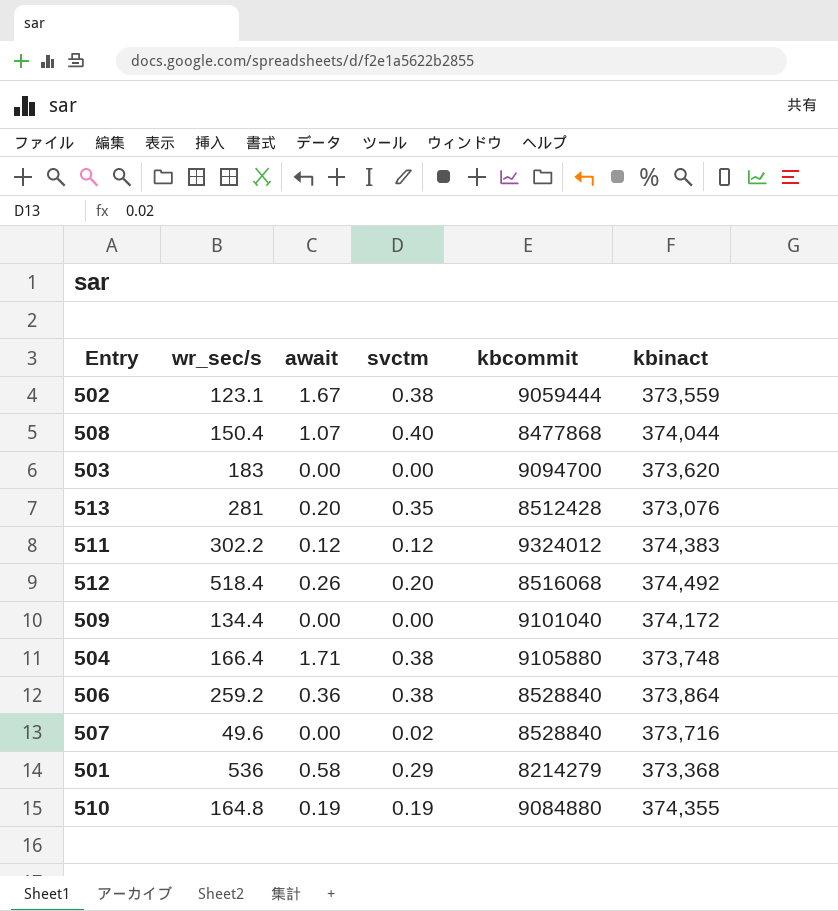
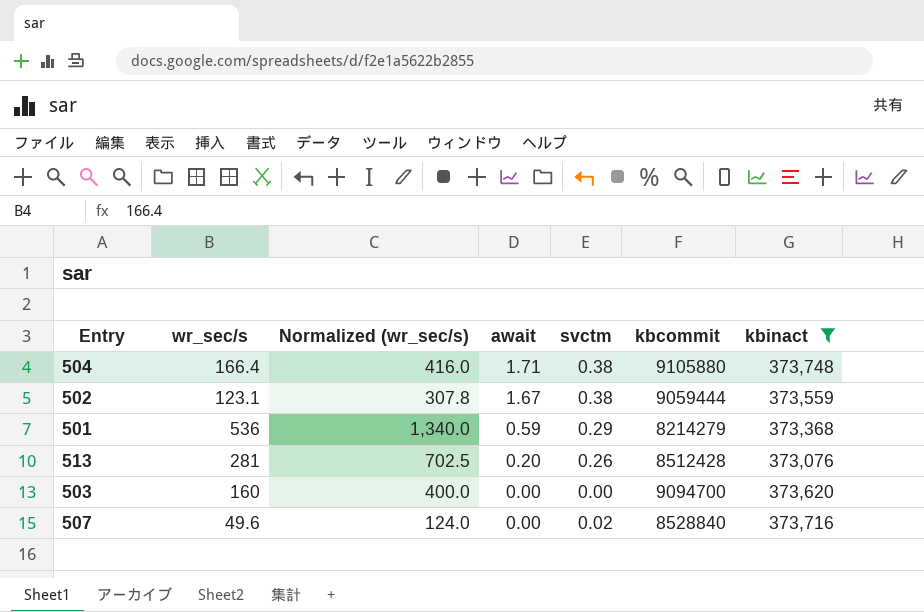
filter: none -> kbinact <= 373,748
row order: none -> await descending
column Normalized (wr_sec/s) | formula: none -> [wr_sec/s] * 2.5
501 | await: 0.58 -> 0.59
513 | svctm: 0.35 -> 0.26
503 | wr_sec/s: 183 -> 160

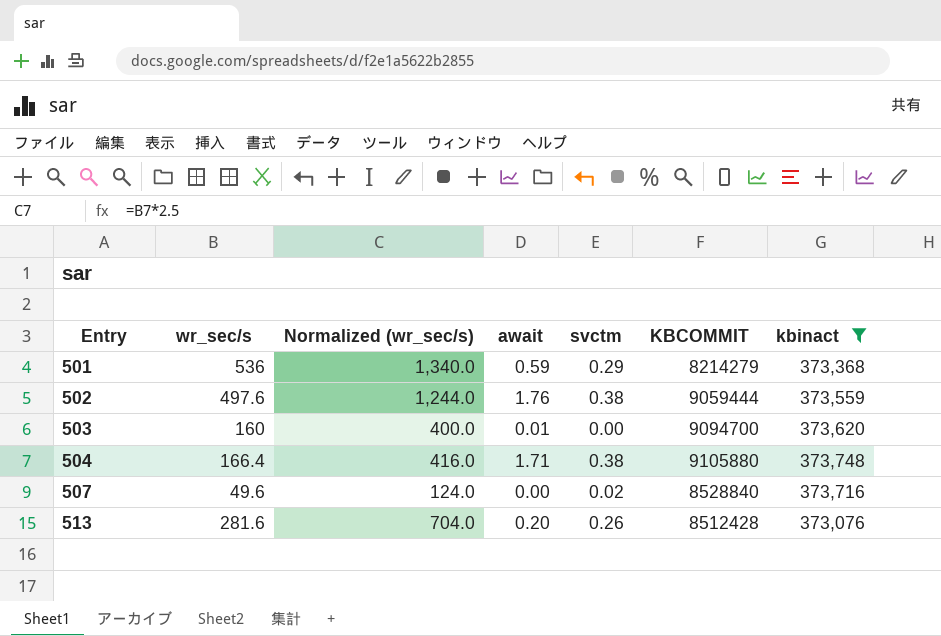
row order: await descending -> Entry ascending
column name: kbcommit -> KBCOMMIT
502 | wr_sec/s: 123.1 -> 497.6
502 | Normalized (wr_sec/s): 307.8 -> 1,244.0
502 | await: 1.67 -> 1.76
503 | await: 0.00 -> 0.01
513 | wr_sec/s: 281 -> 281.6
513 | Normalized (wr_sec/s): 702.5 -> 704.0

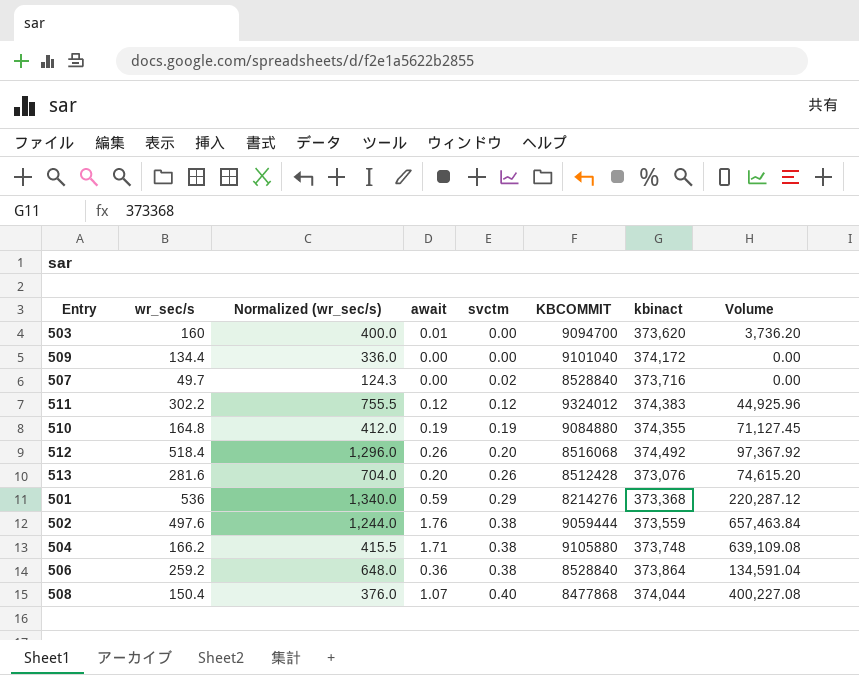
filter: kbinact <= 373,748 -> none
row order: Entry ascending -> svctm ascending
column Volume | formula: none -> [await] * [kbinact]
507 | wr_sec/s: 49.6 -> 49.7
507 | Normalized (wr_sec/s): 124.0 -> 124.3
501 | KBCOMMIT: 8214279 -> 8214276
504 | wr_sec/s: 166.4 -> 166.2
504 | Normalized (wr_sec/s): 416.0 -> 415.5

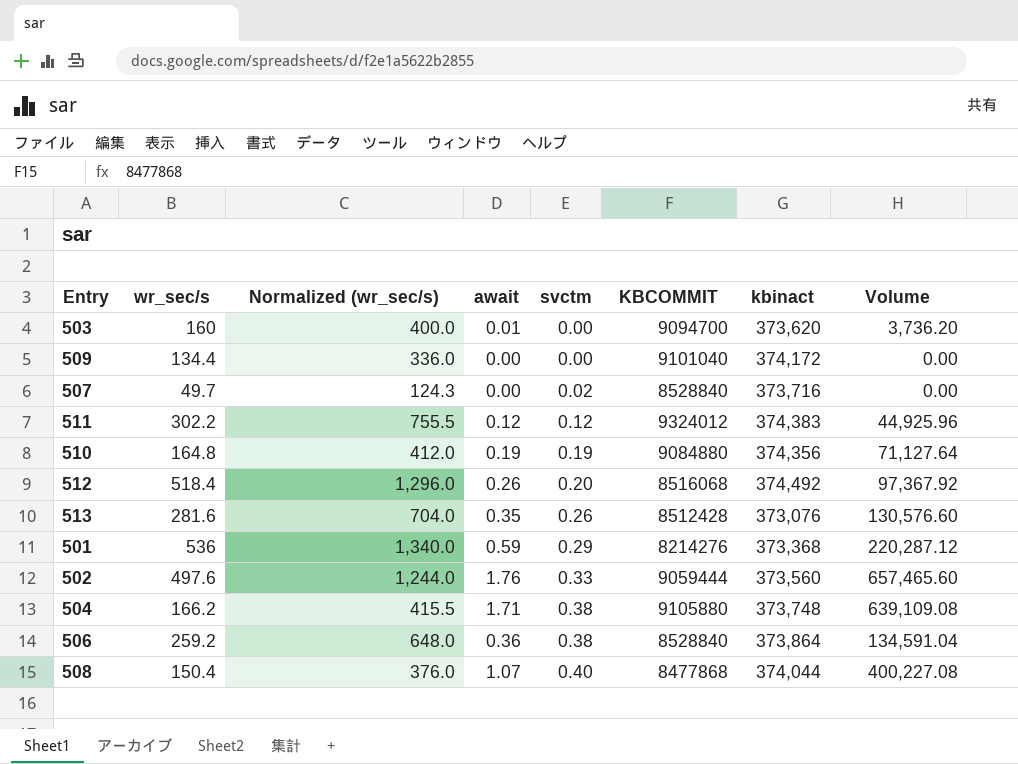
510 | kbinact: 374,355 -> 374,356
510 | Volume: 71,127.45 -> 71,127.64
513 | await: 0.20 -> 0.35
513 | Volume: 74,615.20 -> 130,576.60
502 | svctm: 0.38 -> 0.33
502 | kbinact: 373,559 -> 373,560
502 | Volume: 657,463.84 -> 657,465.60

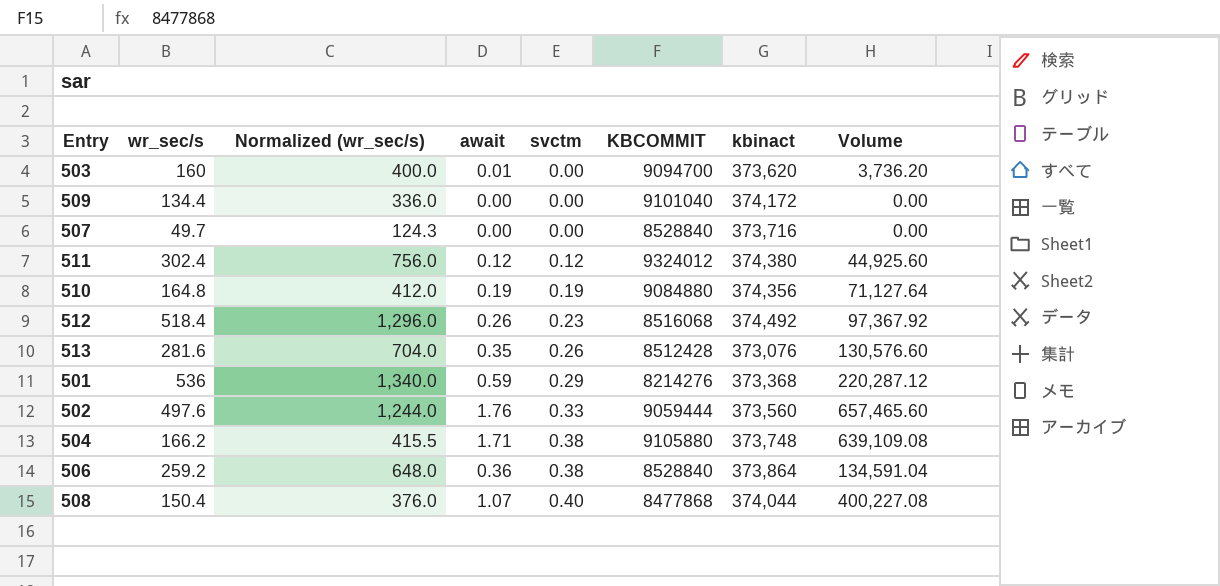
507 | svctm: 0.02 -> 0.00
511 | wr_sec/s: 302.2 -> 302.4
511 | Normalized (wr_sec/s): 755.5 -> 756.0
511 | kbinact: 374,383 -> 374,380
511 | Volume: 44,925.96 -> 44,925.60
512 | svctm: 0.20 -> 0.23

